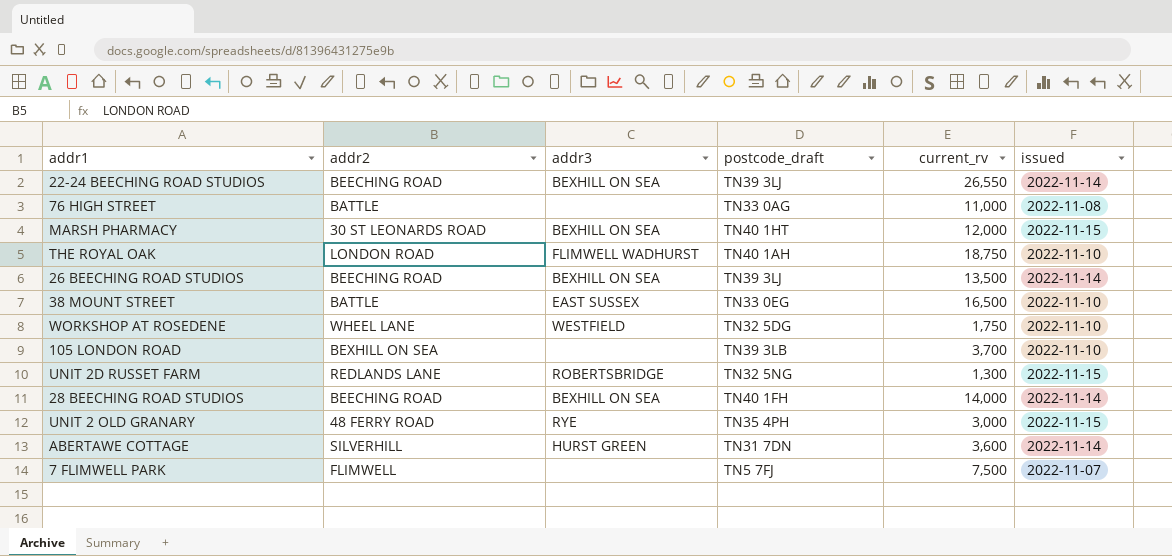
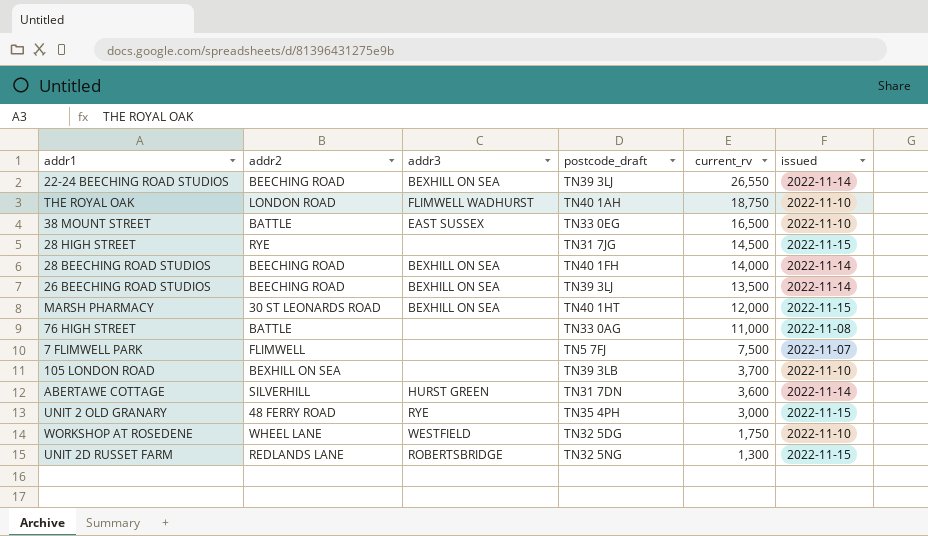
row order: none -> current_rv descending
row 28 HIGH STREET: none -> RYE | none | TN31 7JG | 14,500 | 2022-11-15

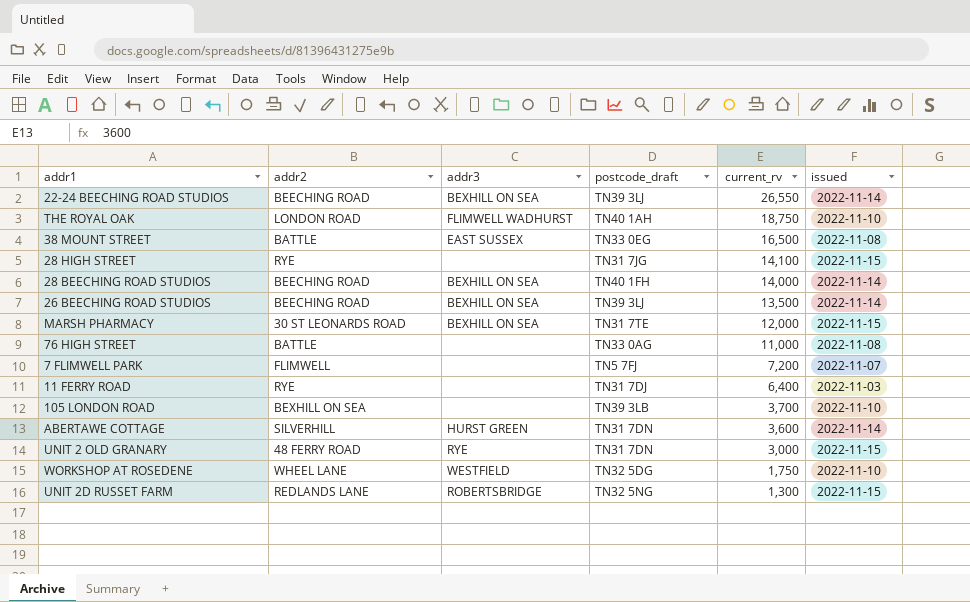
38 MOUNT STREET | issued: 2022-11-10 -> 2022-11-08
28 HIGH STREET | current_rv: 14,500 -> 14,100
MARSH PHARMACY | postcode_draft: TN40 1HT -> TN31 7TE
7 FLIMWELL PARK | current_rv: 7,500 -> 7,200
row 11 FERRY ROAD: none -> RYE | none | TN31 7DJ | 6,400 | 2022-11-03
UNIT 2 OLD GRANARY | postcode_draft: TN35 4PH -> TN31 7DN

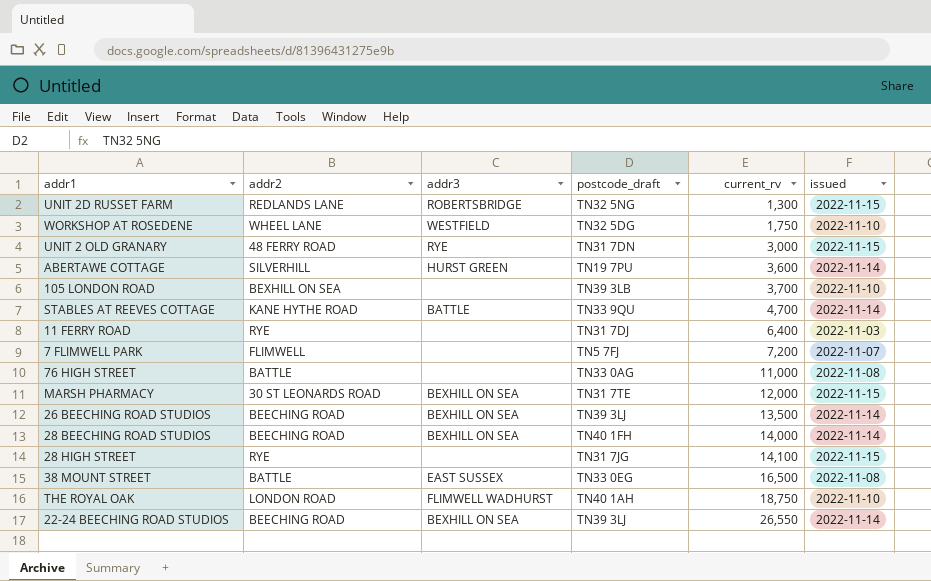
row order: current_rv descending -> current_rv ascending
ABERTAWE COTTAGE | postcode_draft: TN31 7DN -> TN19 7PU
row STABLES AT REEVES COTTAGE: none -> KANE HYTHE ROAD | BATTLE | TN33 9QU | 4,700 | 2022-11-14

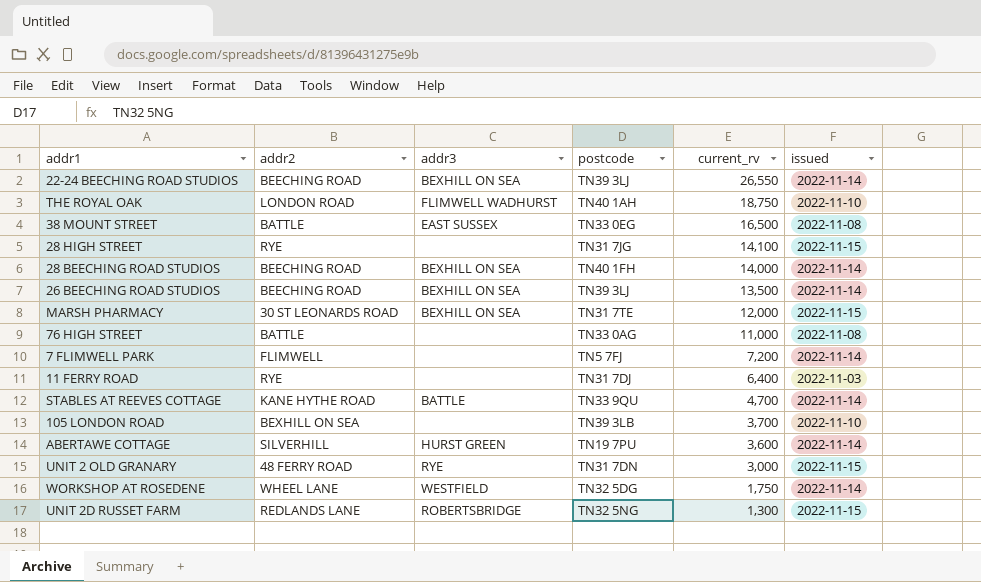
row order: current_rv ascending -> current_rv descending
column name: postcode_draft -> postcode
7 FLIMWELL PARK | issued: 2022-11-07 -> 2022-11-14
WORKSHOP AT ROSEDENE | issued: 2022-11-10 -> 2022-11-14

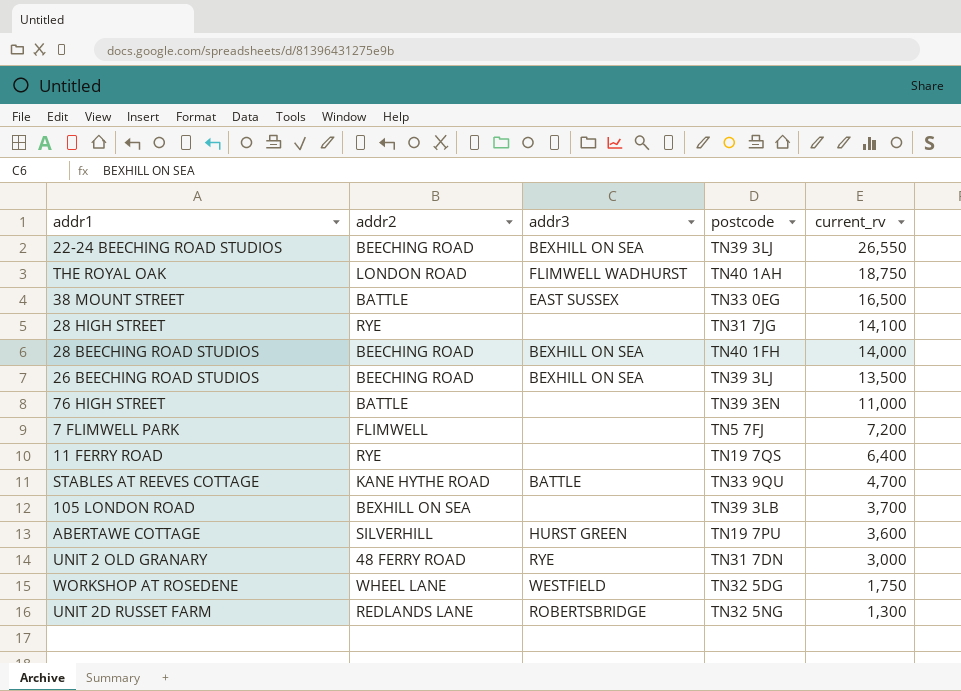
column issued | position: 6 -> none
row MARSH PHARMACY: 30 ST LEONARDS ROAD | BEXHILL ON SEA | TN31 7TE | 12,000 | 2022-11-15 -> none
76 HIGH STREET | postcode: TN33 0AG -> TN39 3EN
11 FERRY ROAD | postcode: TN31 7DJ -> TN19 7QS

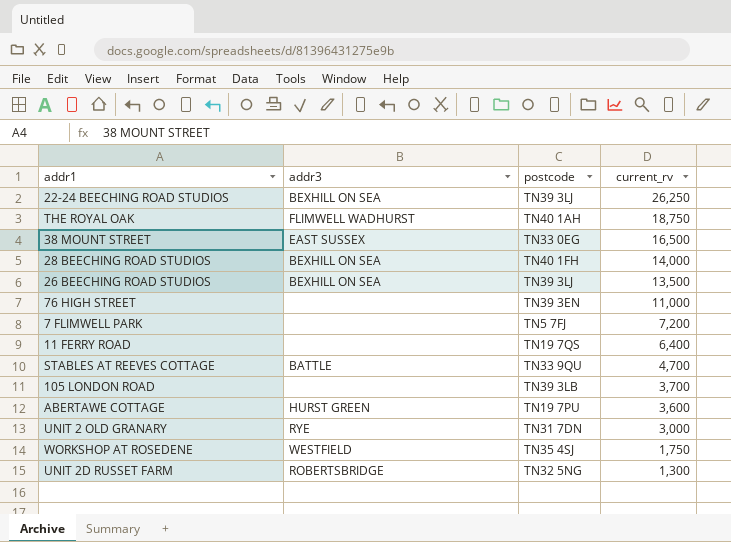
column addr2 | position: 2 -> none
row 28 HIGH STREET: RYE | none | TN31 7JG | 14,100 -> none
22-24 BEECHING ROAD STUDIOS | current_rv: 26,550 -> 26,250
WORKSHOP AT ROSEDENE | postcode: TN32 5DG -> TN35 4SJ

